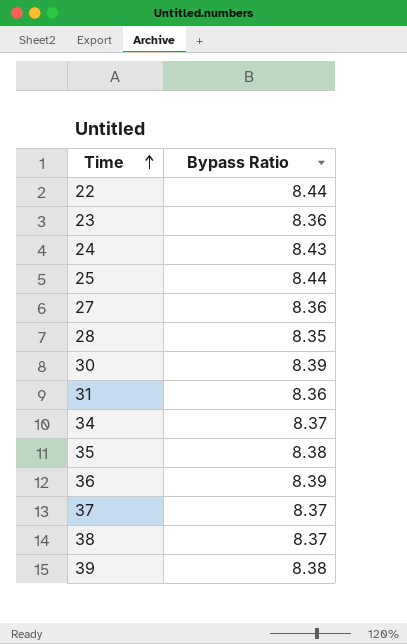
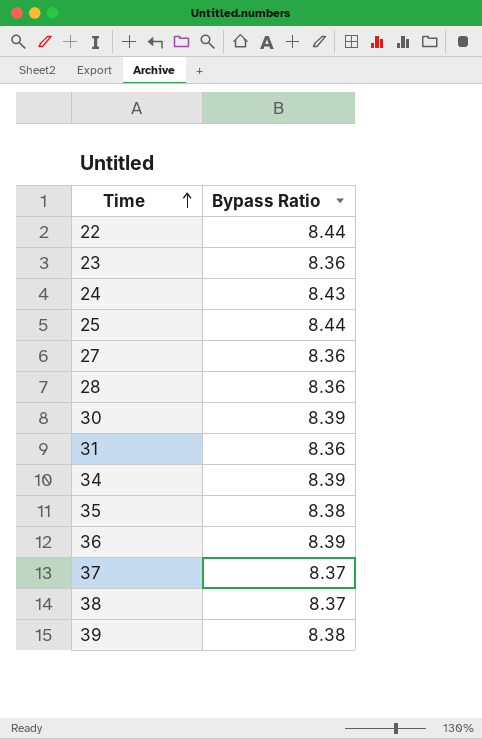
28 | Bypass Ratio: 8.35 -> 8.36
34 | Bypass Ratio: 8.37 -> 8.39

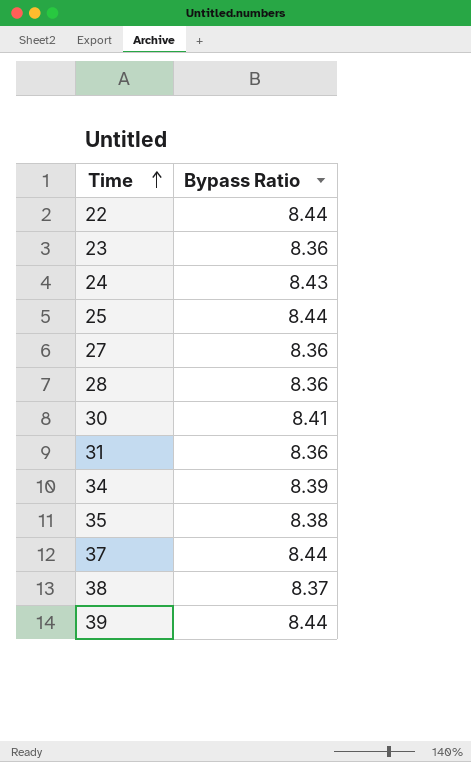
row 36: 8.39 -> none
30 | Bypass Ratio: 8.39 -> 8.41
37 | Bypass Ratio: 8.37 -> 8.44
39 | Bypass Ratio: 8.38 -> 8.44

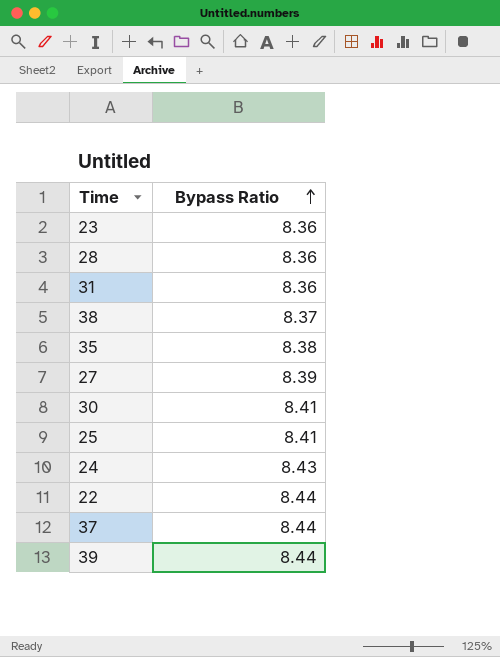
row order: Time ascending -> Bypass Ratio ascending
row 34: 8.39 -> none
27 | Bypass Ratio: 8.36 -> 8.39
25 | Bypass Ratio: 8.44 -> 8.41

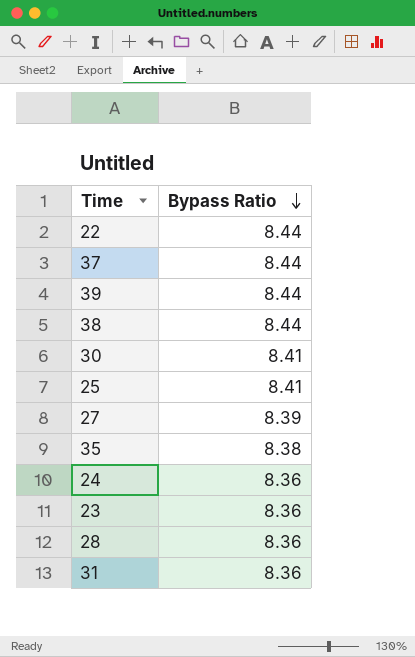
row order: Bypass Ratio ascending -> Bypass Ratio descending
38 | Bypass Ratio: 8.37 -> 8.44
24 | Bypass Ratio: 8.43 -> 8.36

